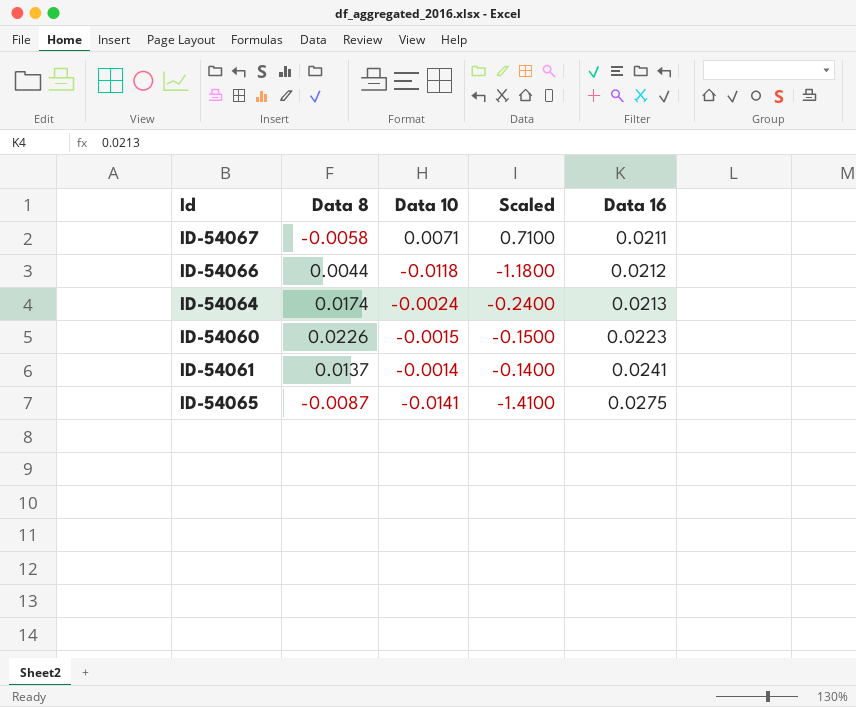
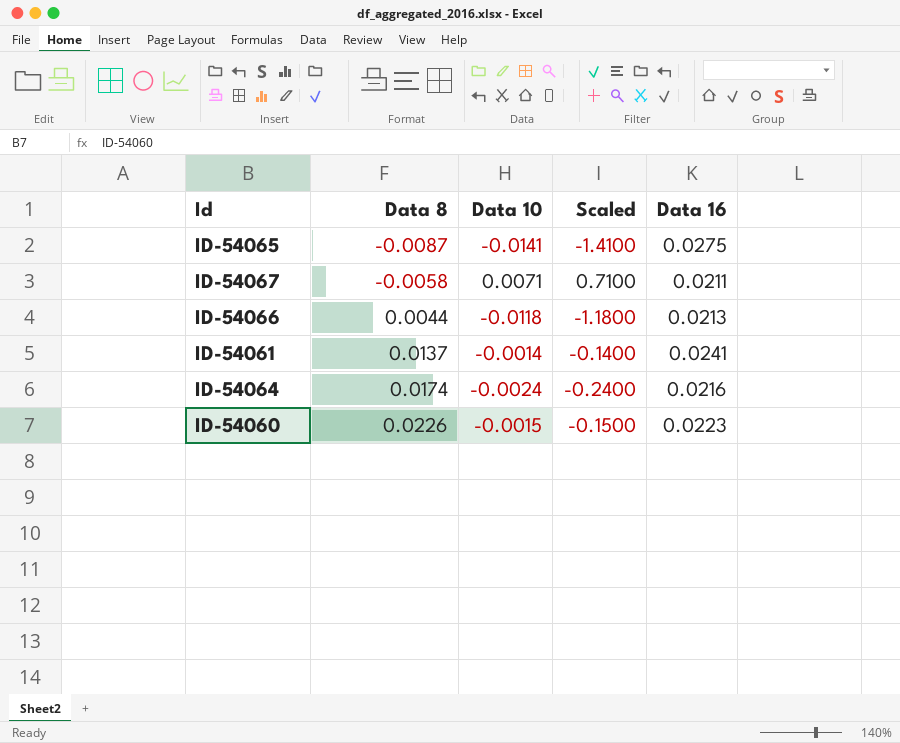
row order: Data 16 ascending -> Data 8 ascending
ID-54066 | Data 16: 0.0212 -> 0.0213
ID-54064 | Data 16: 0.0213 -> 0.0216

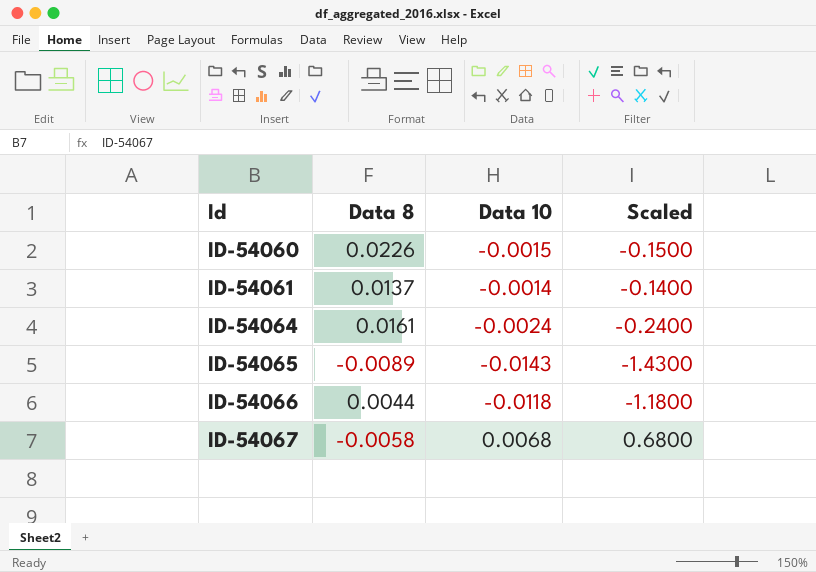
row order: Data 8 ascending -> Id ascending
column Data 16 | position: 5 -> none
ID-54064 | Data 8: 0.0174 -> 0.0161
ID-54065 | Data 8: -0.0087 -> -0.0089
ID-54065 | Data 10: -0.0141 -> -0.0143
ID-54065 | Scaled: -1.4100 -> -1.4300
ID-54067 | Data 10: 0.0071 -> 0.0068
ID-54067 | Scaled: 0.7100 -> 0.6800

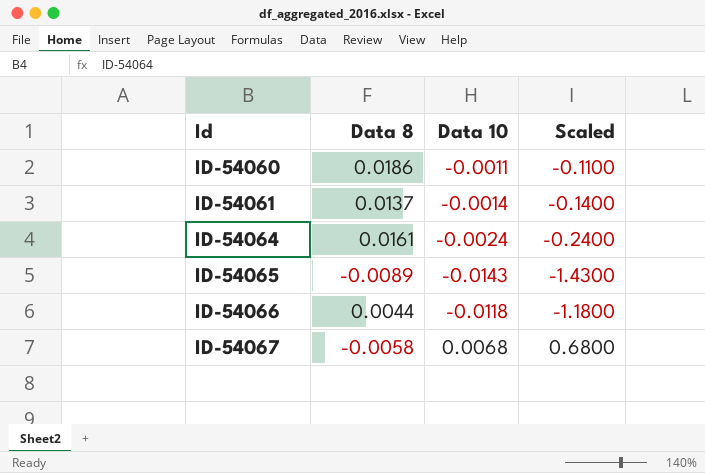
ID-54060 | Data 8: 0.0226 -> 0.0186
ID-54060 | Data 10: -0.0015 -> -0.0011
ID-54060 | Scaled: -0.1500 -> -0.1100

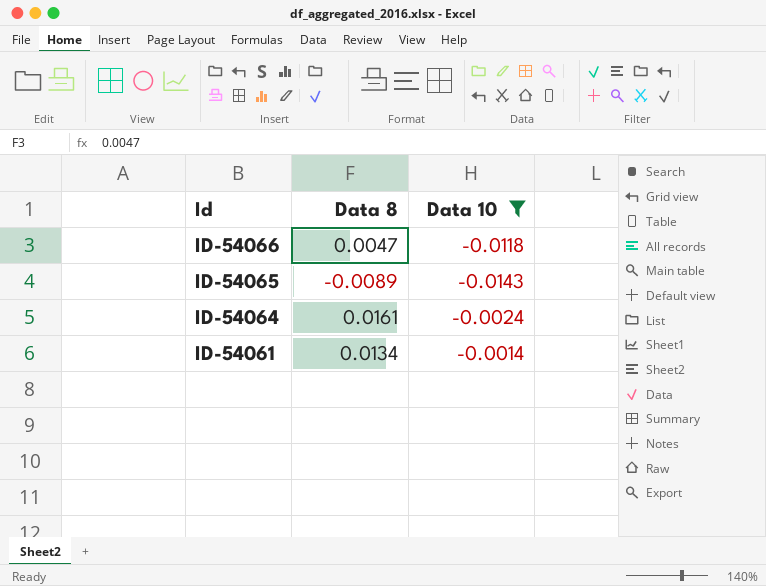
filter: none -> Data 10 <= -0.0014
row order: Id ascending -> Id descending
column Scaled | formula: [Data 10] * 100 -> none
ID-54066 | Data 8: 0.0044 -> 0.0047
ID-54061 | Data 8: 0.0137 -> 0.0134

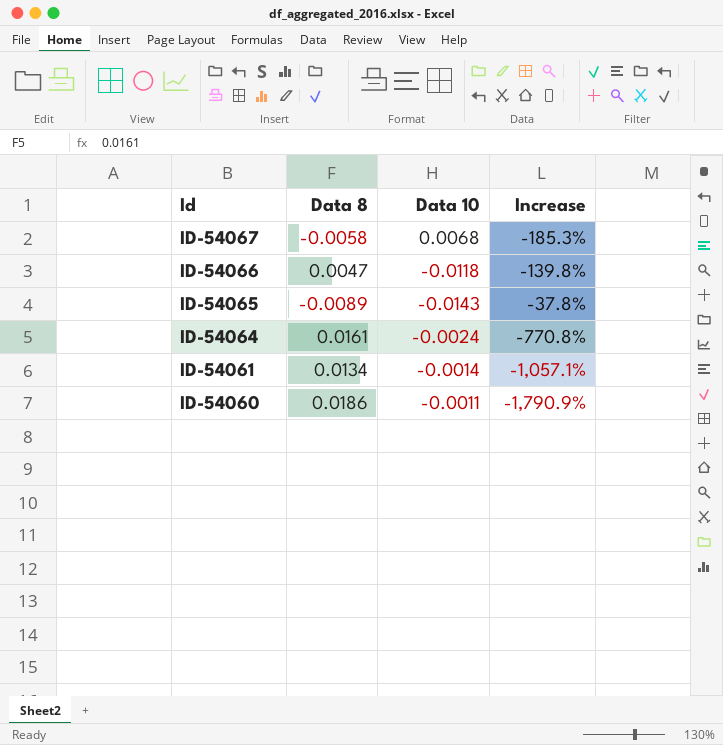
filter: Data 10 <= -0.0014 -> none
column Increase | formula: none -> ([Data 8] - [Data 10]) / [Data 10]

